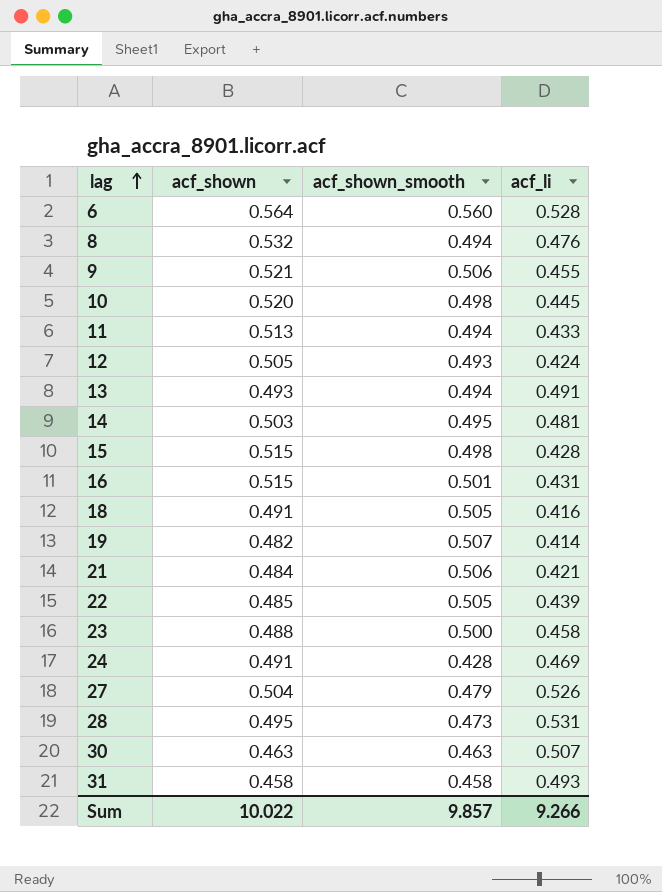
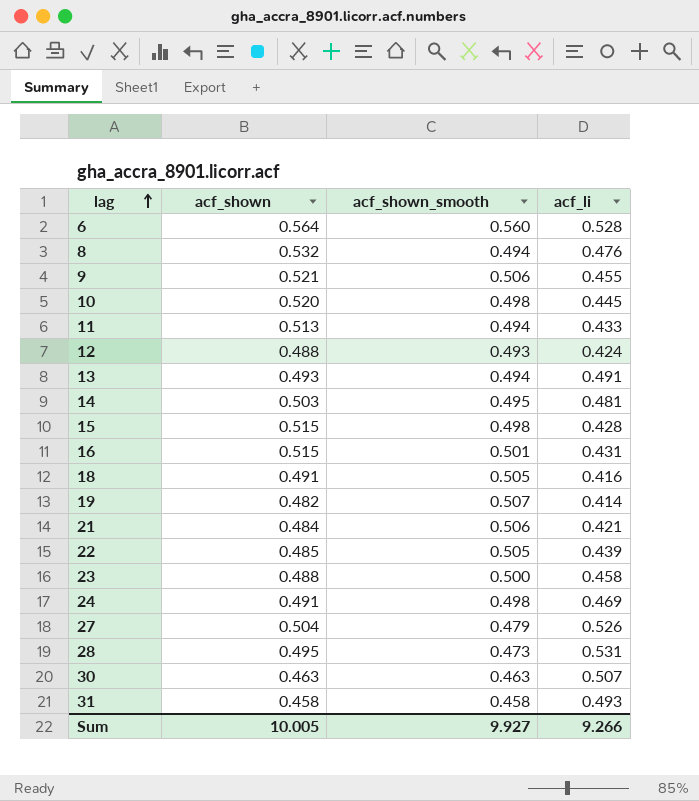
12 | acf_shown: 0.505 -> 0.488
24 | acf_shown_smooth: 0.428 -> 0.498
Sum | acf_shown: 10.022 -> 10.005
Sum | acf_shown_smooth: 9.857 -> 9.927

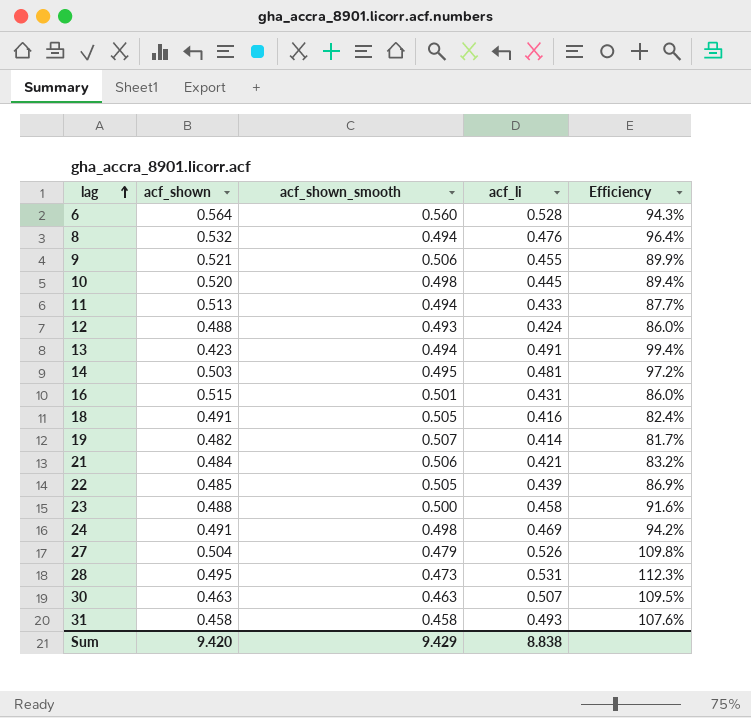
column Efficiency | formula: none -> [acf_li] / [acf_shown_smooth]
row 15: 0.515 | 0.498 | 0.428 -> none
13 | acf_shown: 0.493 -> 0.423
Sum | acf_shown: 10.005 -> 9.420
Sum | acf_shown_smooth: 9.927 -> 9.429
Sum | acf_li: 9.266 -> 8.838

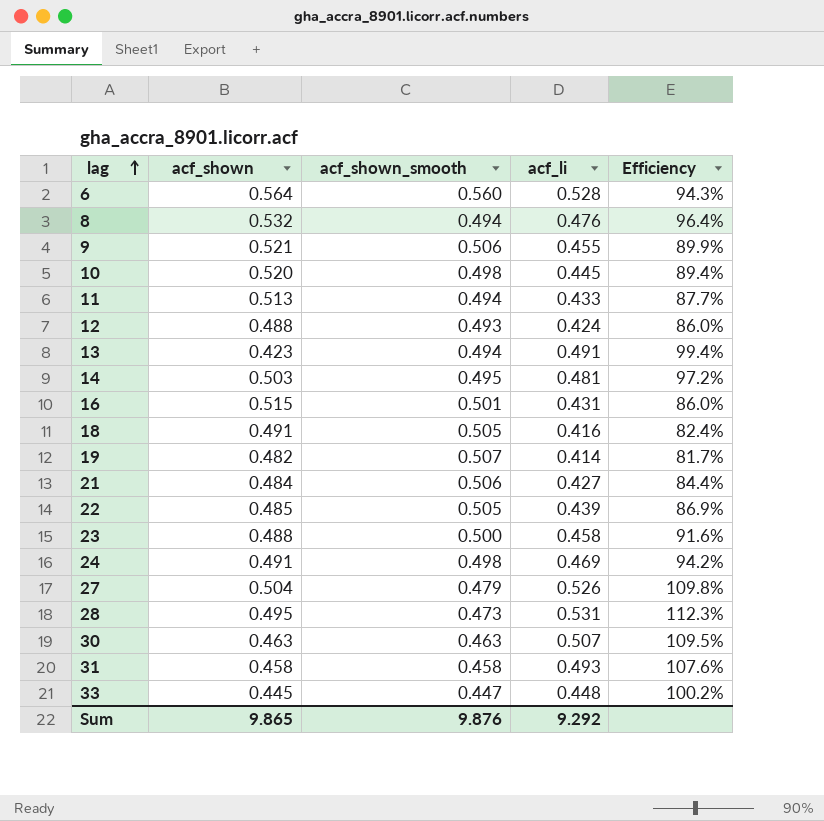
21 | acf_li: 0.421 -> 0.427
21 | Efficiency: 83.2% -> 84.4%
row 33: none -> 0.445 | 0.447 | 0.448 | 100.2%
Sum | acf_shown: 9.420 -> 9.865
Sum | acf_shown_smooth: 9.429 -> 9.876
Sum | acf_li: 8.838 -> 9.292

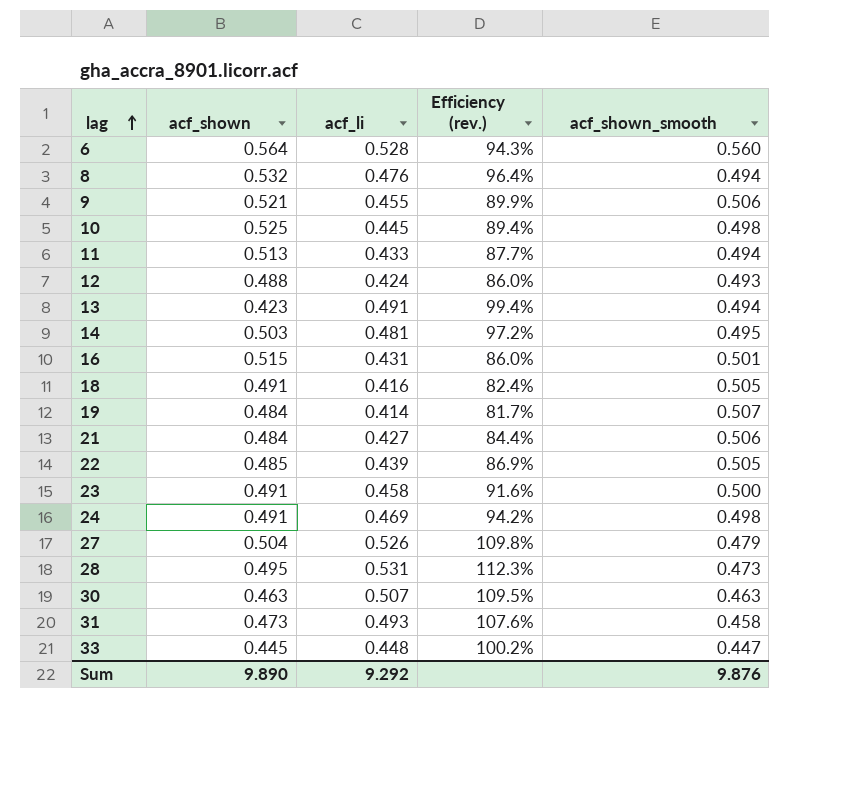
column name: Efficiency -> Efficiency (rev.)
column acf_shown_smooth | position: 3 -> 5
10 | acf_shown: 0.520 -> 0.525
19 | acf_shown: 0.482 -> 0.484
23 | acf_shown: 0.488 -> 0.491
31 | acf_shown: 0.458 -> 0.473
Sum | acf_shown: 9.865 -> 9.890

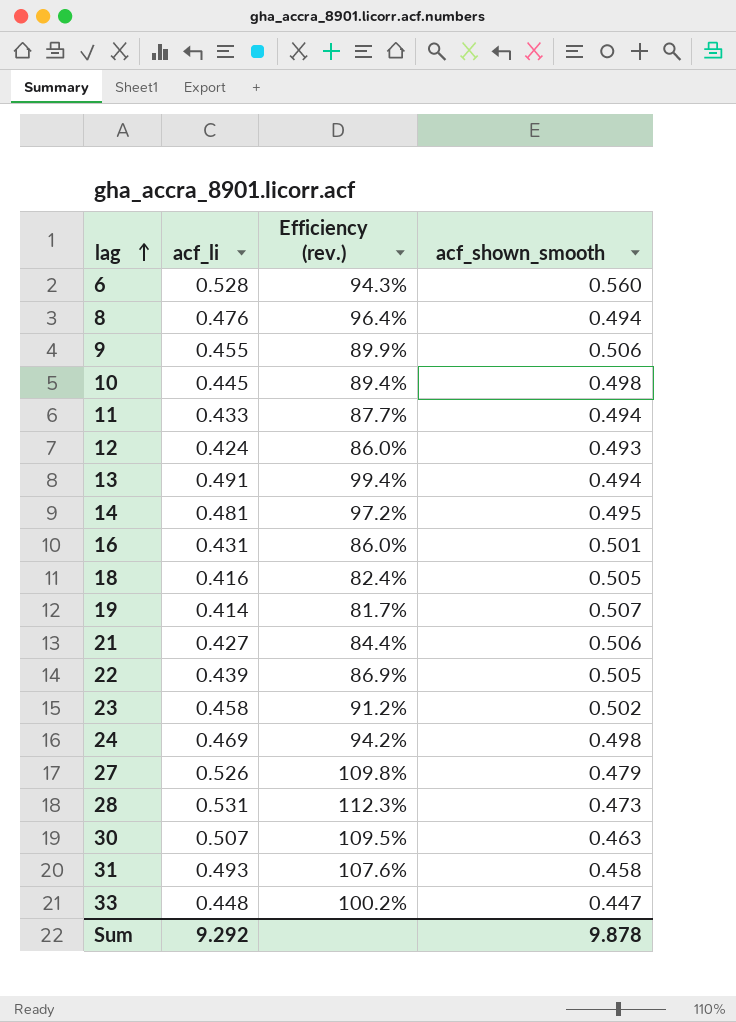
column acf_shown | position: 2 -> none
23 | Efficiency (rev.): 91.6% -> 91.2%
23 | acf_shown_smooth: 0.500 -> 0.502
Sum | acf_shown_smooth: 9.876 -> 9.878

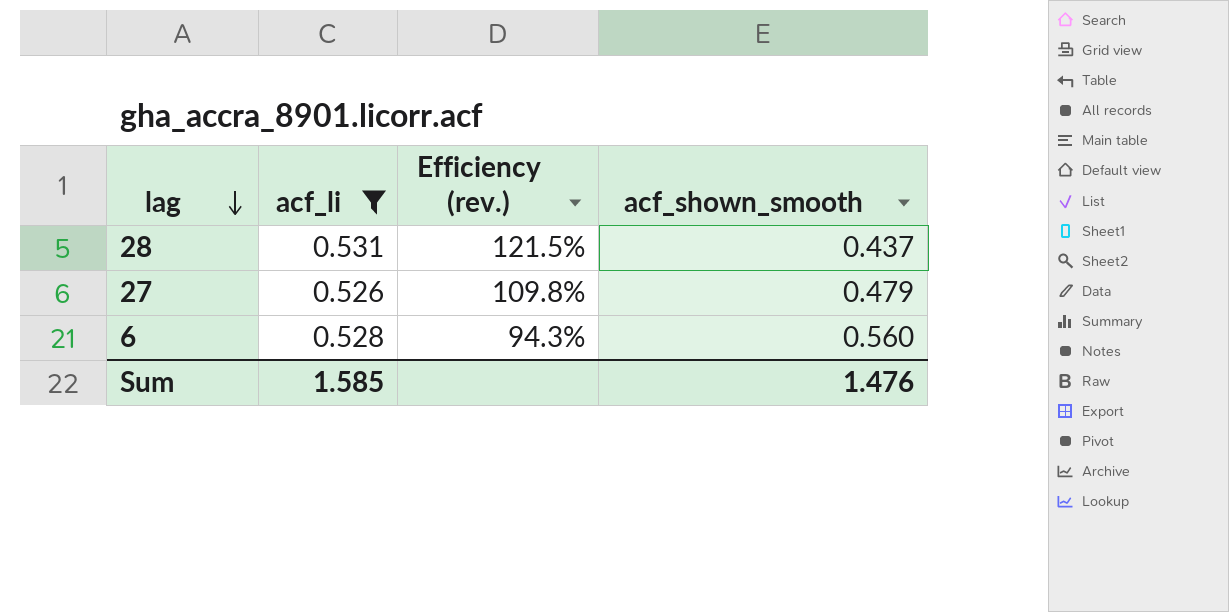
filter: none -> acf_li >= 0.526
row order: lag ascending -> lag descending
28 | Efficiency (rev.): 112.3% -> 121.5%
28 | acf_shown_smooth: 0.473 -> 0.437
Sum | acf_li: 9.292 -> 1.585
Sum | acf_shown_smooth: 9.878 -> 1.476

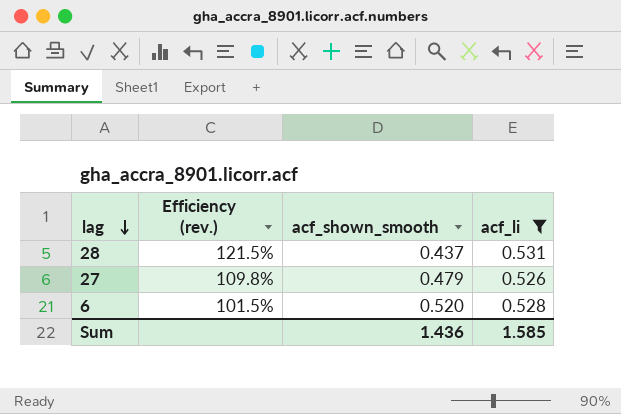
column acf_li | position: 2 -> 4
6 | Efficiency (rev.): 94.3% -> 101.5%
6 | acf_shown_smooth: 0.560 -> 0.520
Sum | acf_shown_smooth: 1.476 -> 1.436

